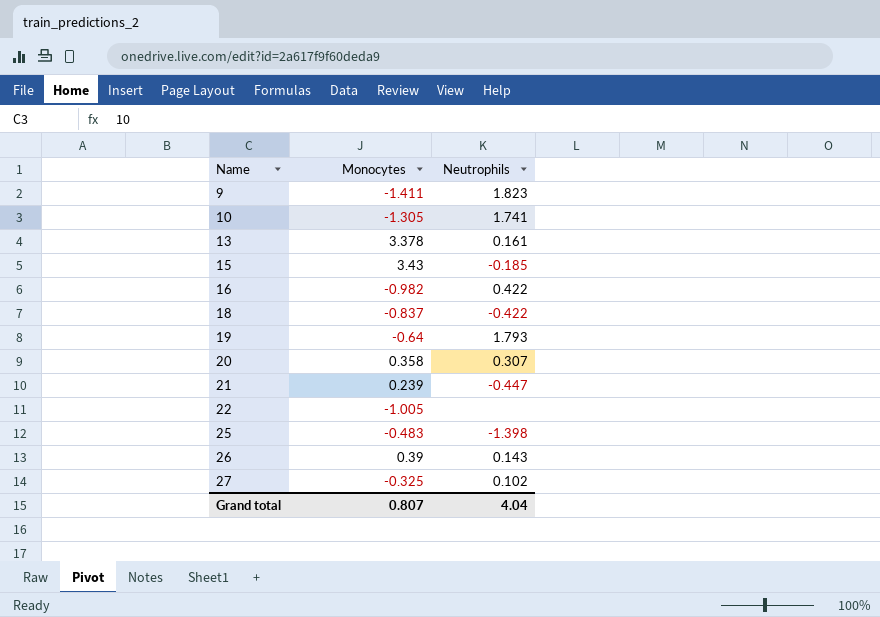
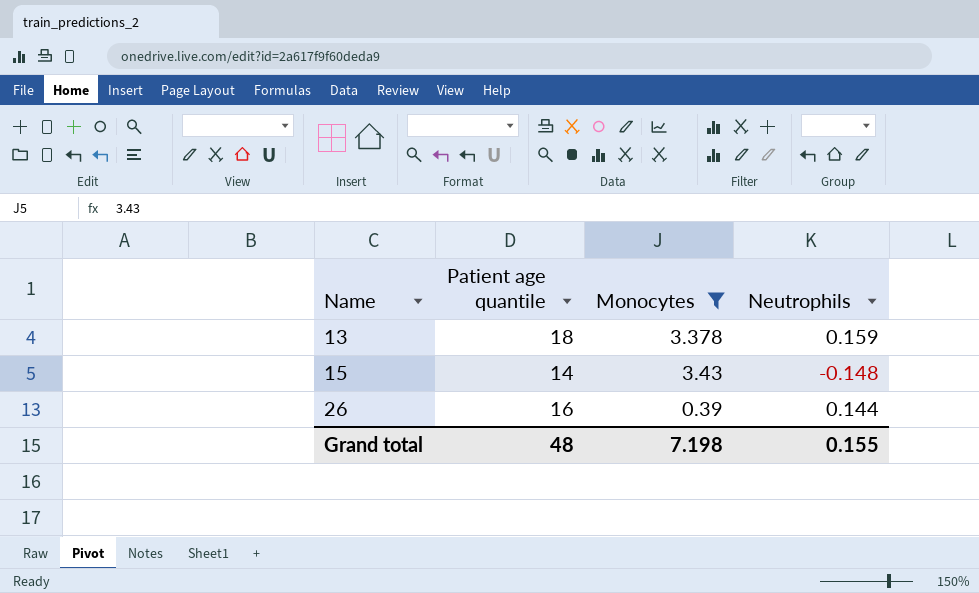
filter: none -> Monocytes >= 0.39
column Patient age quantile | position: none -> 2
13 | Neutrophils: 0.161 -> 0.159
15 | Neutrophils: -0.185 -> -0.148
26 | Neutrophils: 0.143 -> 0.144
Grand total | Monocytes: 0.807 -> 7.198
Grand total | Neutrophils: 4.04 -> 0.155

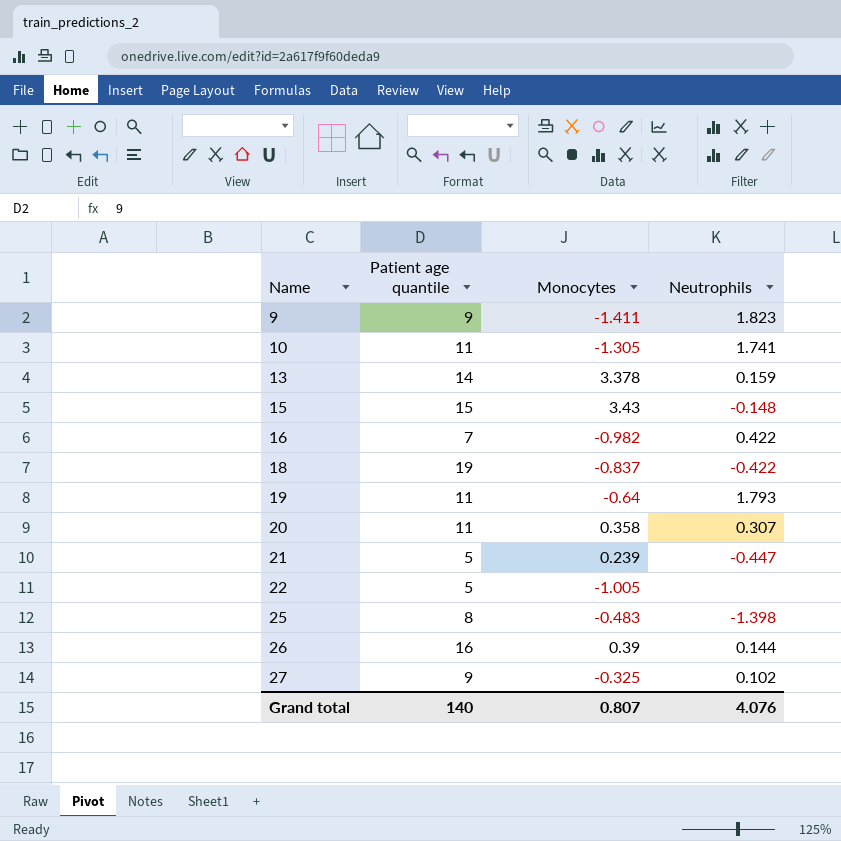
filter: Monocytes >= 0.39 -> none
13 | Patient age quantile: 18 -> 14
15 | Patient age quantile: 14 -> 15
Grand total | Patient age quantile: 48 -> 140
Grand total | Monocytes: 7.198 -> 0.807
Grand total | Neutrophils: 0.155 -> 4.076

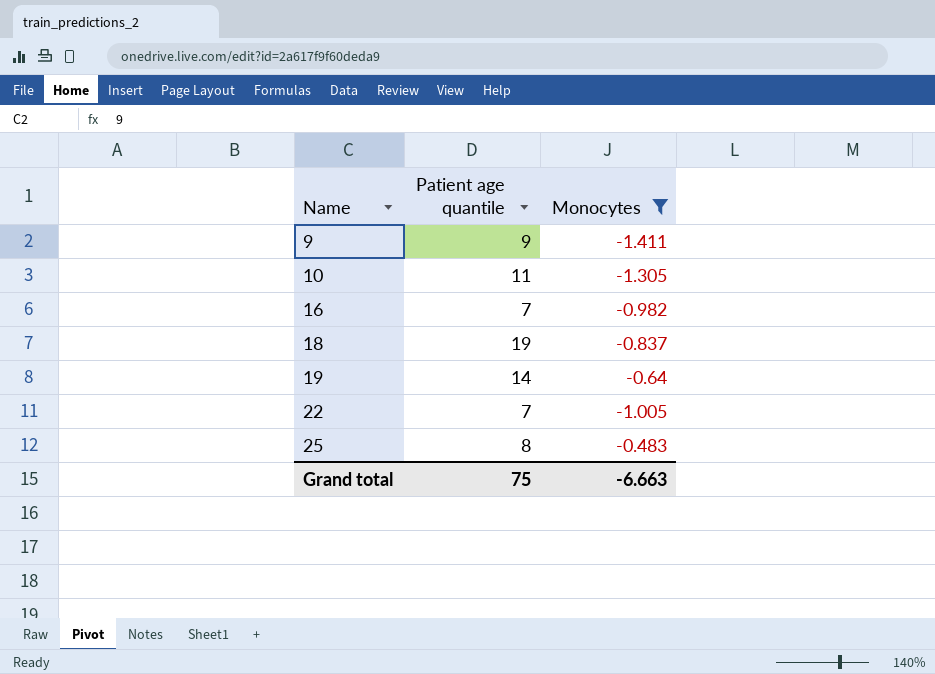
filter: none -> Monocytes <= -0.483
column Neutrophils | position: 4 -> none
19 | Patient age quantile: 11 -> 14
22 | Patient age quantile: 5 -> 7
Grand total | Patient age quantile: 140 -> 75
Grand total | Monocytes: 0.807 -> -6.663

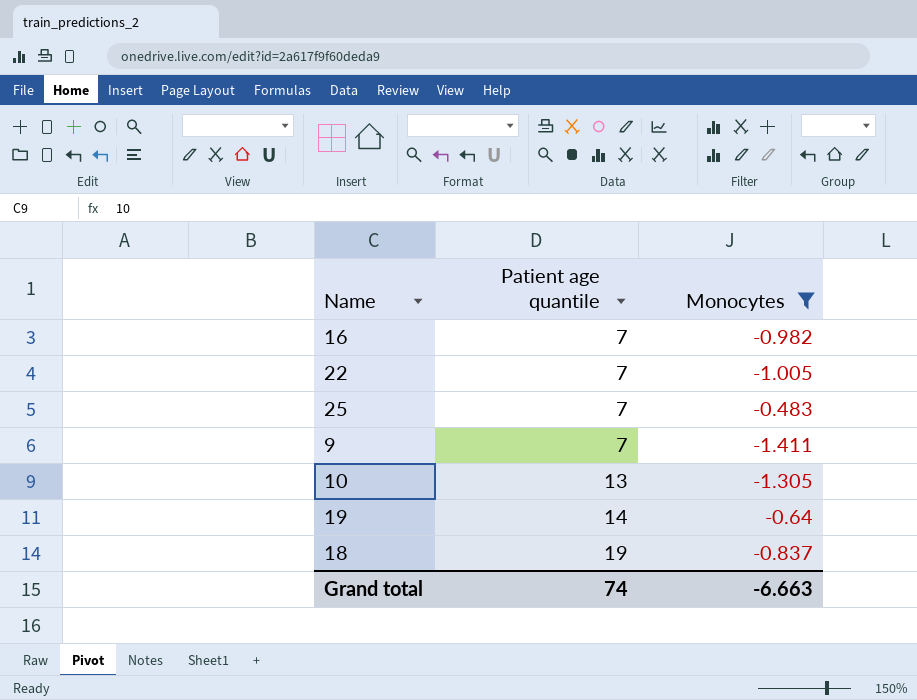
row order: Name ascending -> Patient age quantile ascending
25 | Patient age quantile: 8 -> 7
9 | Patient age quantile: 9 -> 7
10 | Patient age quantile: 11 -> 13
Grand total | Patient age quantile: 75 -> 74

